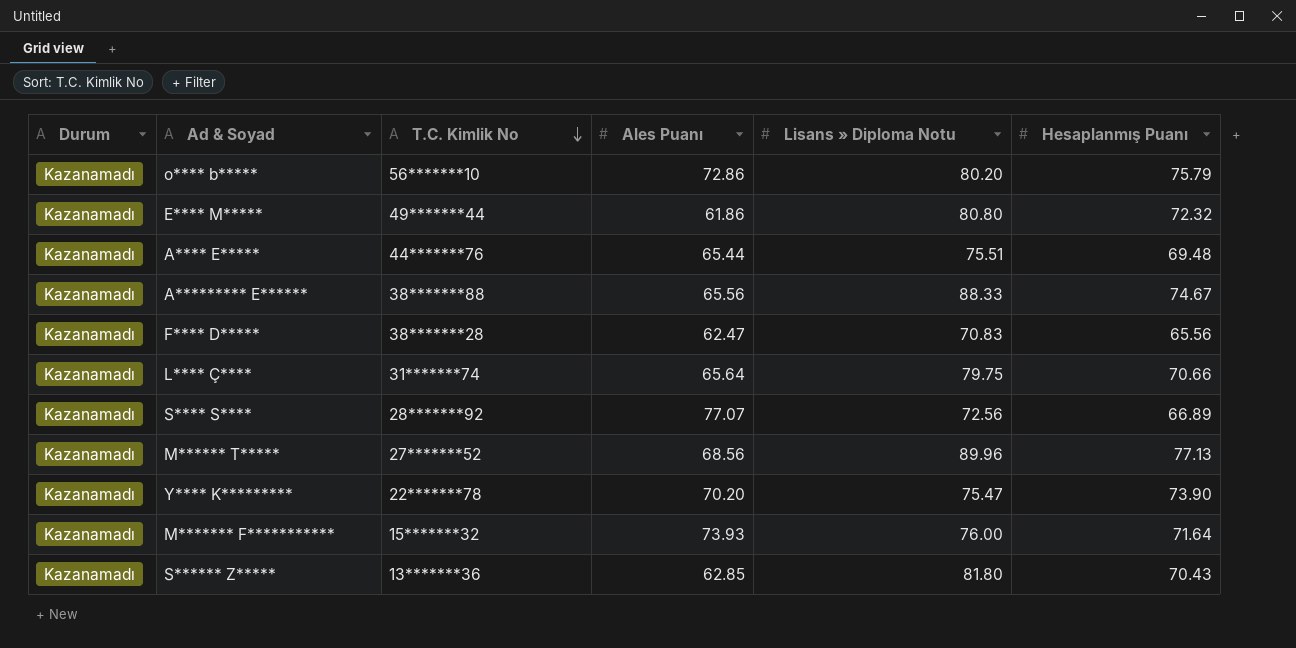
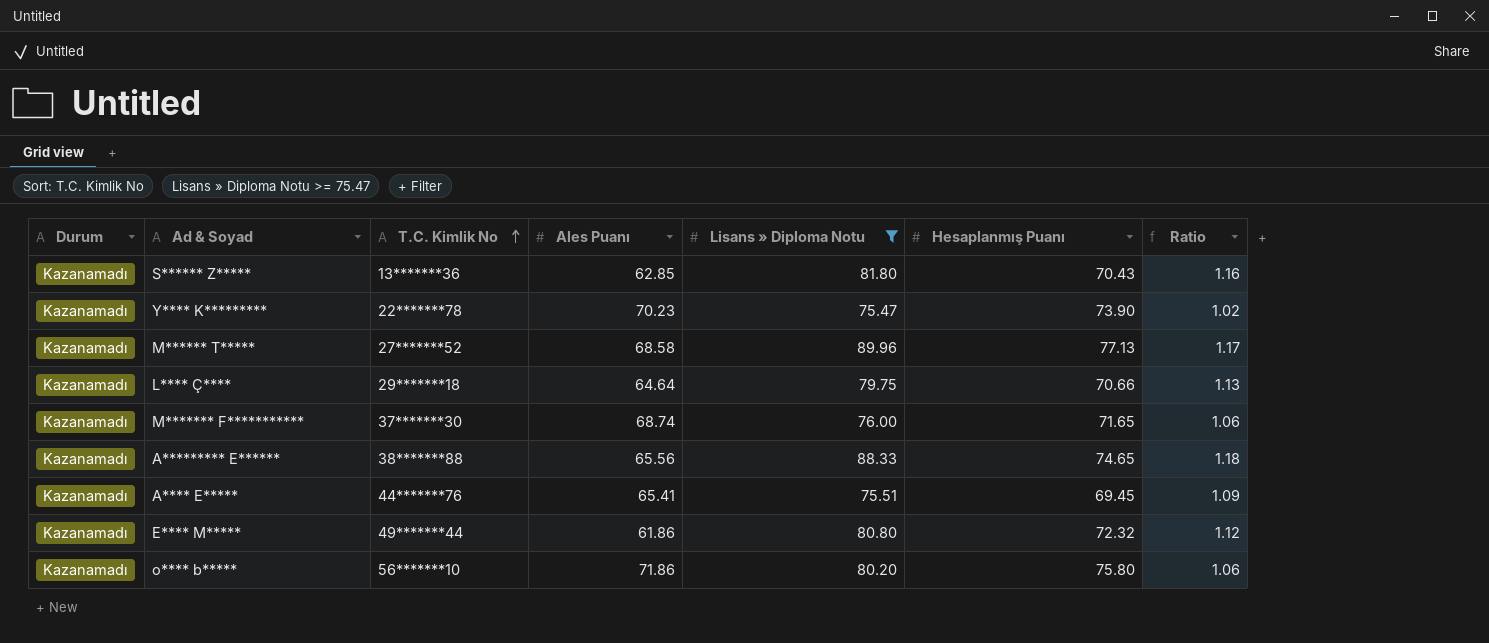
filter: none -> Lisans » Diploma Notu >= 75.47
row order: T.C. Kimlik No descending -> T.C. Kimlik No ascending
column Ratio | formula: none -> [Lisans » Diploma Notu] / [Hesaplanmış Puanı]
Y**** K********* | Ales Puanı: 70.20 -> 70.23
M****** T***** | Ales Puanı: 68.56 -> 68.58
L**** Ç**** | T.C. Kimlik No: 31*******74 -> 29*******18
L**** Ç**** | Ales Puanı: 65.64 -> 64.64
M******* F*********** | T.C. Kimlik No: 15*******32 -> 37*******30
M******* F*********** | Ales Puanı: 73.93 -> 68.74
M******* F*********** | Hesaplanmış Puanı: 71.64 -> 71.65
A********* E****** | Hesaplanmış Puanı: 74.67 -> 74.65
A**** E***** | Ales Puanı: 65.44 -> 65.41
A**** E***** | Hesaplanmış Puanı: 69.48 -> 69.45
o**** b***** | Ales Puanı: 72.86 -> 71.86
o**** b***** | Hesaplanmış Puanı: 75.79 -> 75.80

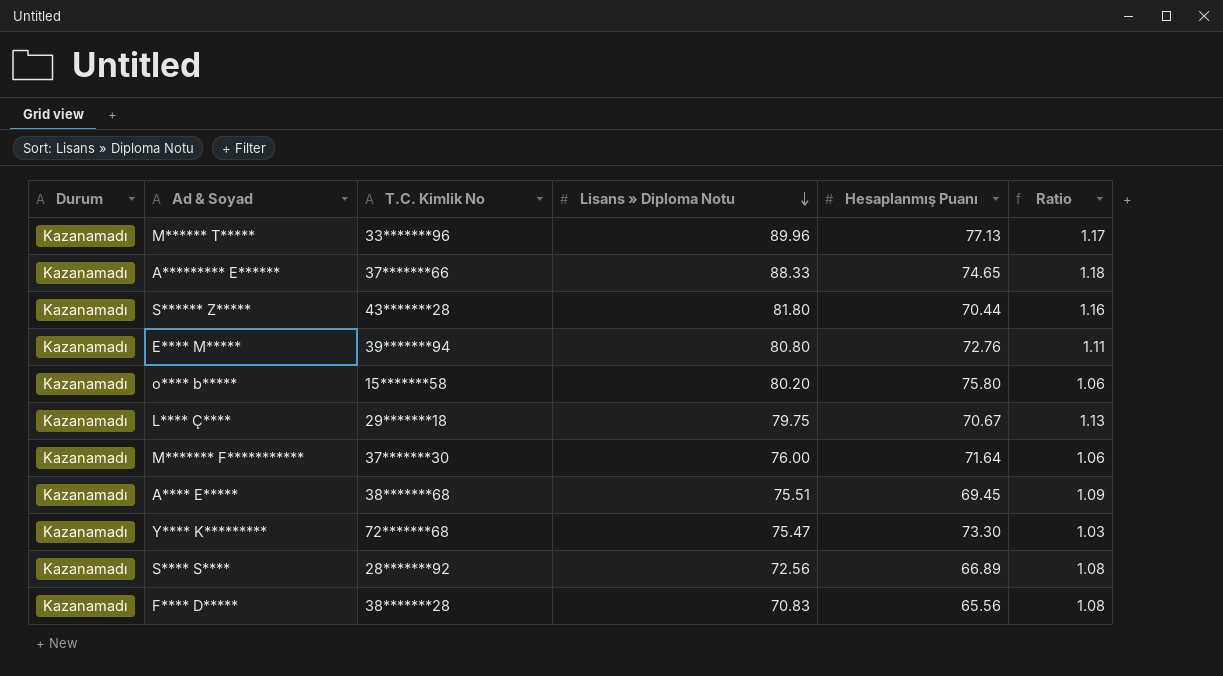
filter: Lisans » Diploma Notu >= 75.47 -> none
row order: T.C. Kimlik No ascending -> Lisans » Diploma Notu descending
column Ales Puanı | position: 4 -> none
M****** T***** | T.C. Kimlik No: 27*******52 -> 33*******96
A********* E****** | T.C. Kimlik No: 38*******88 -> 37*******66
S****** Z***** | T.C. Kimlik No: 13*******36 -> 43*******28
S****** Z***** | Hesaplanmış Puanı: 70.43 -> 70.44
E**** M***** | T.C. Kimlik No: 49*******44 -> 39*******94
E**** M***** | Hesaplanmış Puanı: 72.32 -> 72.76
E**** M***** | Ratio: 1.12 -> 1.11
o**** b***** | T.C. Kimlik No: 56*******10 -> 15*******58
L**** Ç**** | Hesaplanmış Puanı: 70.66 -> 70.67
M******* F*********** | Hesaplanmış Puanı: 71.65 -> 71.64
A**** E***** | T.C. Kimlik No: 44*******76 -> 38*******68
Y**** K********* | T.C. Kimlik No: 22*******78 -> 72*******68
Y**** K********* | Hesaplanmış Puanı: 73.90 -> 73.30
Y**** K********* | Ratio: 1.02 -> 1.03

